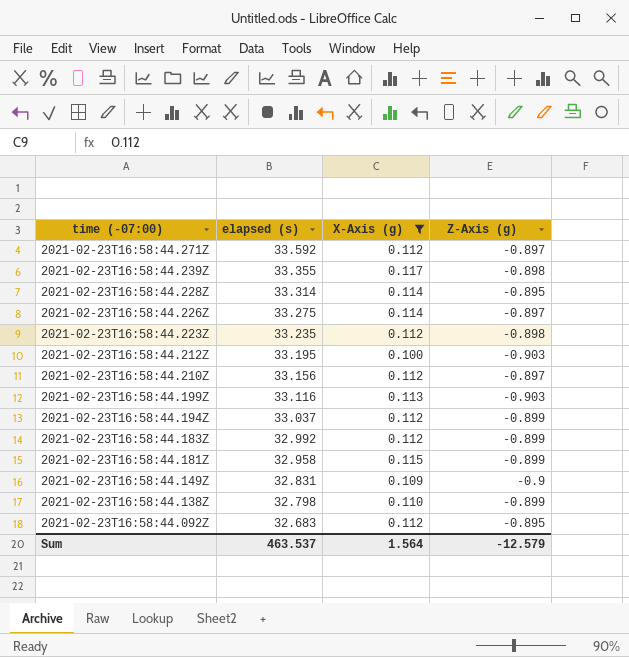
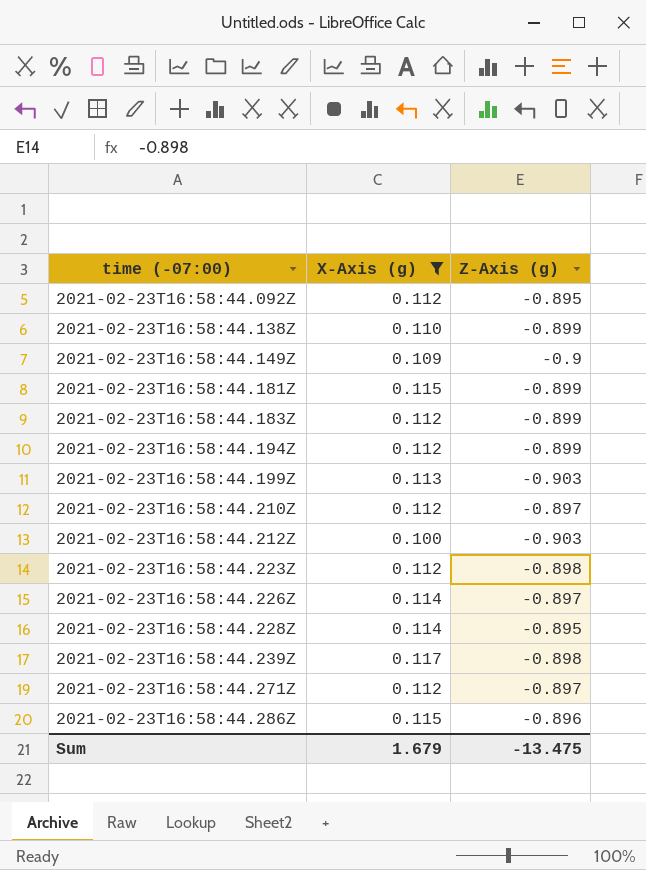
row order: time (-07:00) descending -> time (-07:00) ascending
column elapsed (s) | position: 2 -> none
row 2021-02-23T16:58:44.286Z: none -> 0.115 | -0.896
Sum | X-Axis (g): 1.564 -> 1.679
Sum | Z-Axis (g): -12.579 -> -13.475

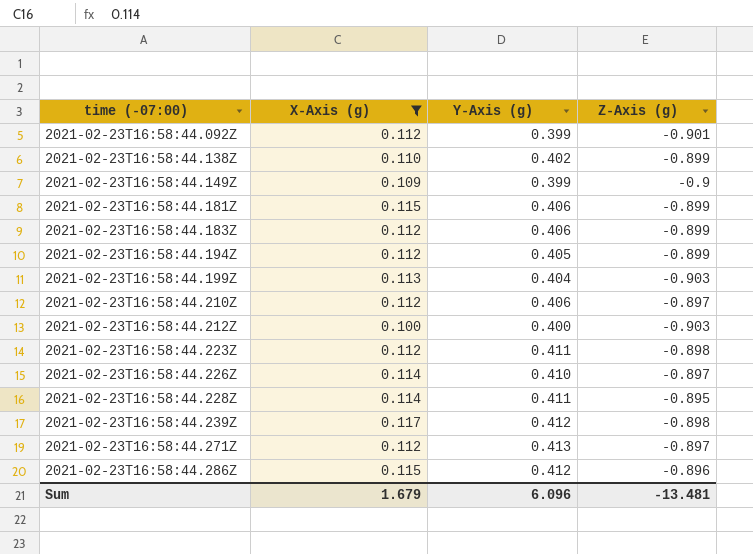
column Y-Axis (g) | position: none -> 3
2021-02-23T16:58:44.092Z | Z-Axis (g): -0.895 -> -0.901
Sum | Z-Axis (g): -13.475 -> -13.481

